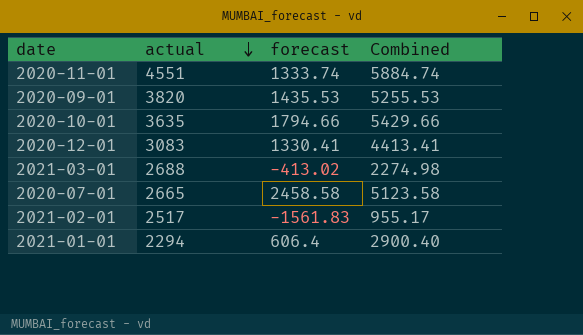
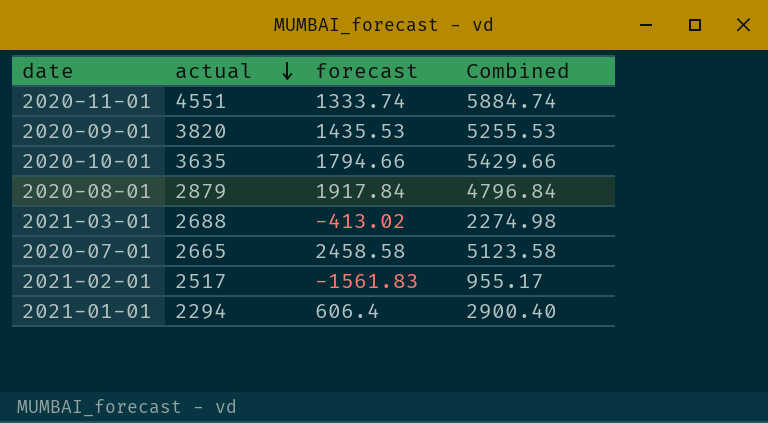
row 2020-12-01: 3083 | 1330.41 | 4413.41 -> none
row 2020-08-01: none -> 2879 | 1917.84 | 4796.84

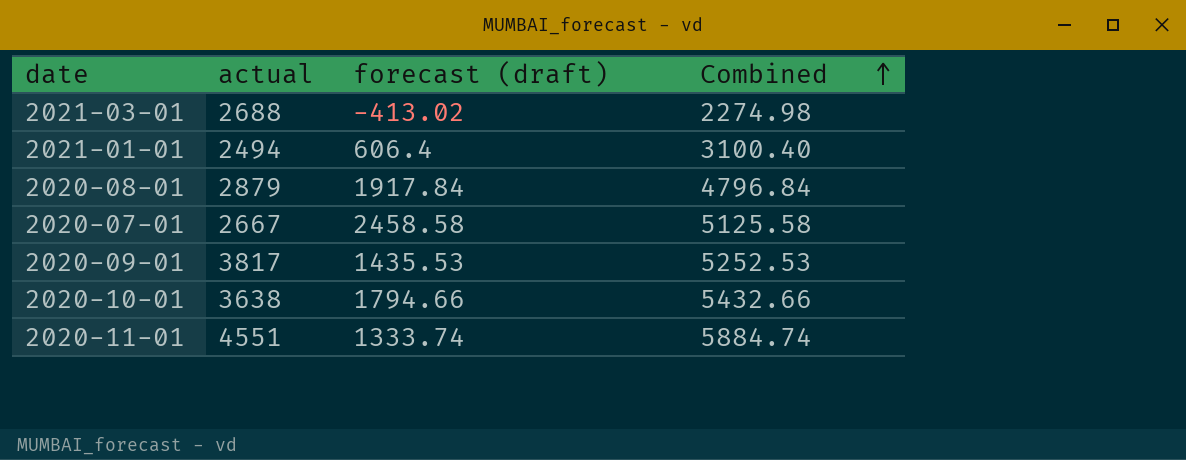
row order: actual descending -> Combined ascending
column name: forecast -> forecast (draft)
row 2021-02-01: 2517 | -1561.83 | 955.17 -> none
2021-01-01 | actual: 2294 -> 2494
2021-01-01 | Combined: 2900.40 -> 3100.40
2020-07-01 | actual: 2665 -> 2667
2020-07-01 | Combined: 5123.58 -> 5125.58
2020-09-01 | actual: 3820 -> 3817
2020-09-01 | Combined: 5255.53 -> 5252.53
2020-10-01 | actual: 3635 -> 3638
2020-10-01 | Combined: 5429.66 -> 5432.66

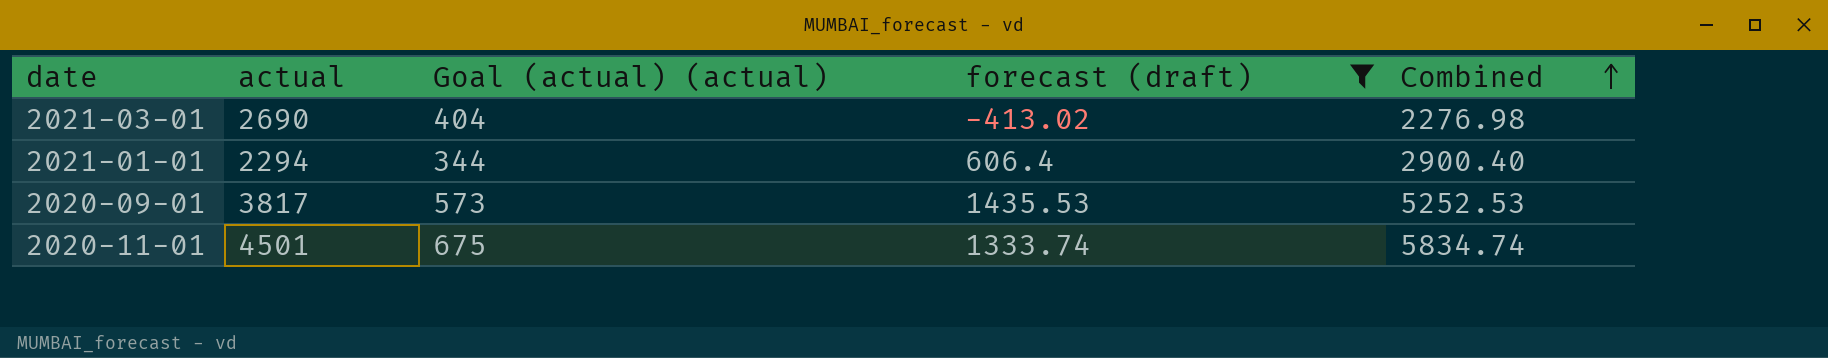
filter: none -> forecast (draft) <= 1435.53
column Goal (actual) (actual) | formula: none -> [actual] * 0.15
2021-03-01 | actual: 2688 -> 2690
2021-03-01 | Combined: 2274.98 -> 2276.98
2021-01-01 | actual: 2494 -> 2294
2021-01-01 | Combined: 3100.40 -> 2900.40
2020-11-01 | actual: 4551 -> 4501
2020-11-01 | Combined: 5884.74 -> 5834.74

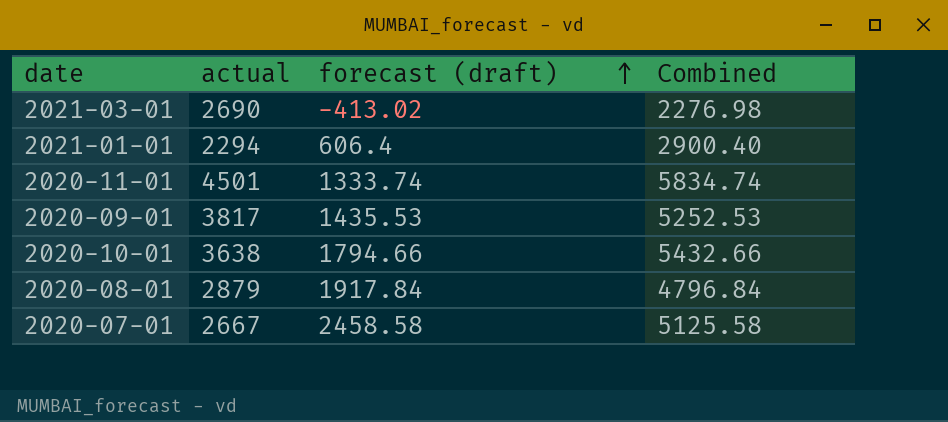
filter: forecast (draft) <= 1435.53 -> none
row order: Combined ascending -> forecast (draft) ascending
column Goal (actual) (actual) | formula: [actual] * 0.15 -> none

